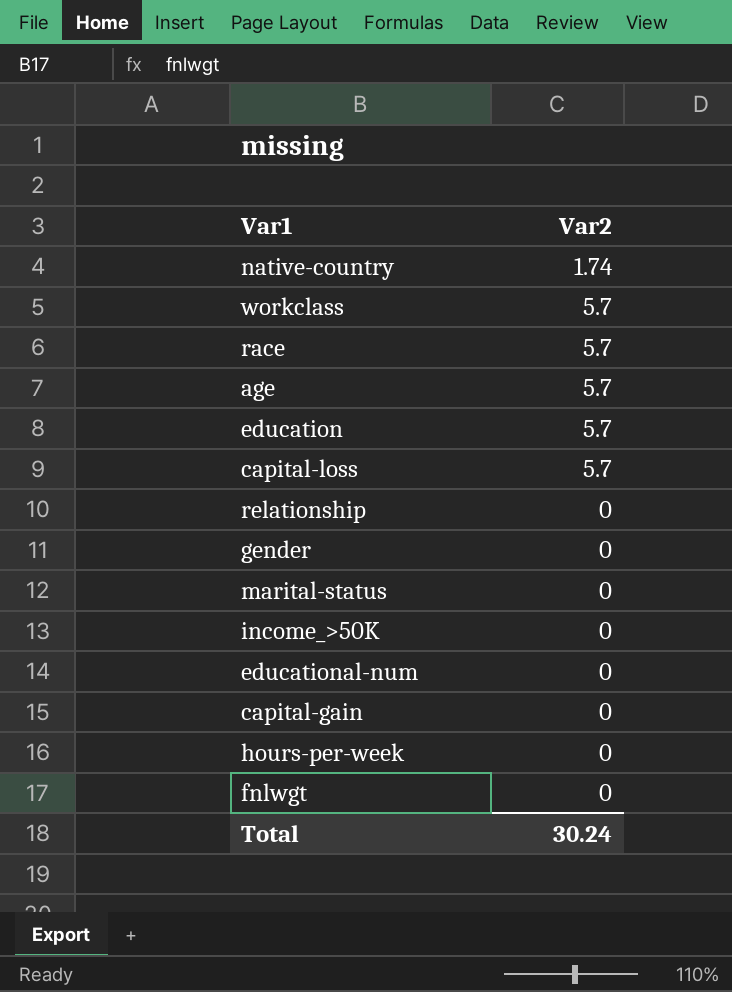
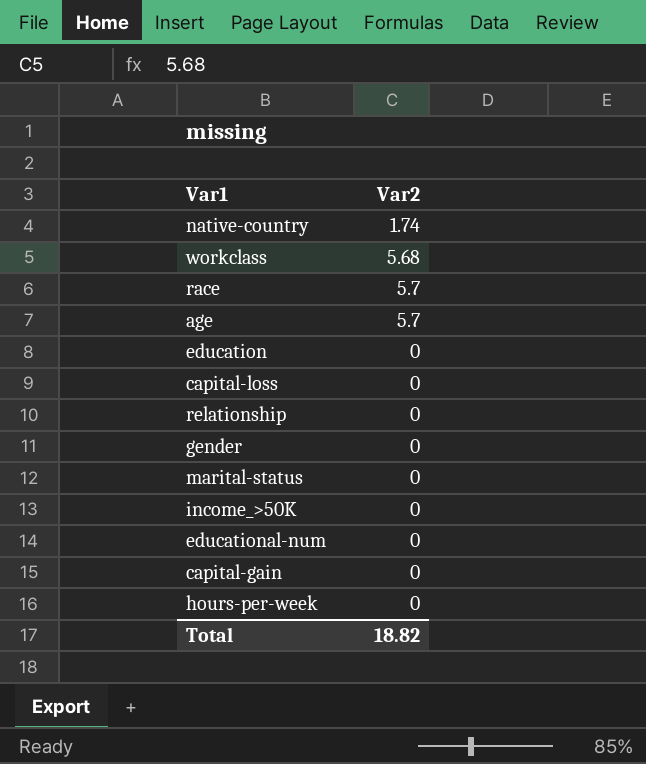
row fnlwgt: 0 -> none
workclass | Var2: 5.7 -> 5.68
education | Var2: 5.7 -> 0
capital-loss | Var2: 5.7 -> 0
Total | Var2: 30.24 -> 18.82

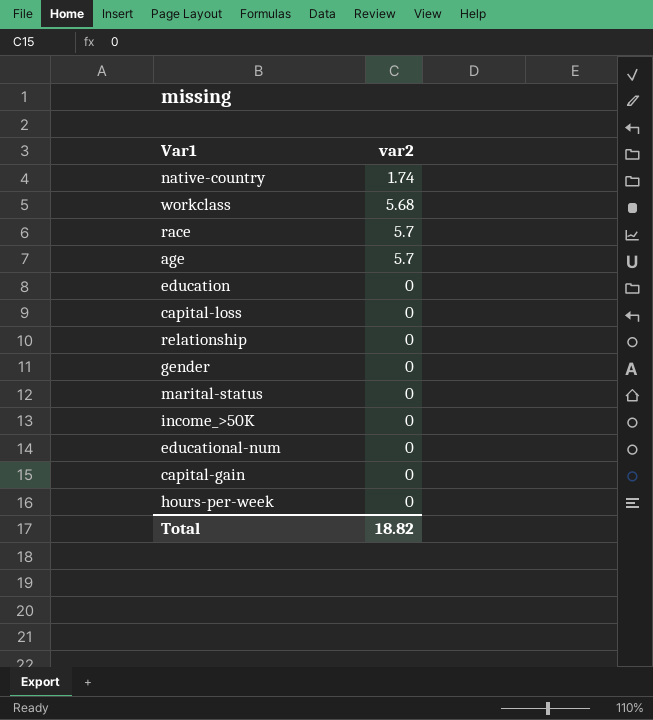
column name: Var2 -> var2

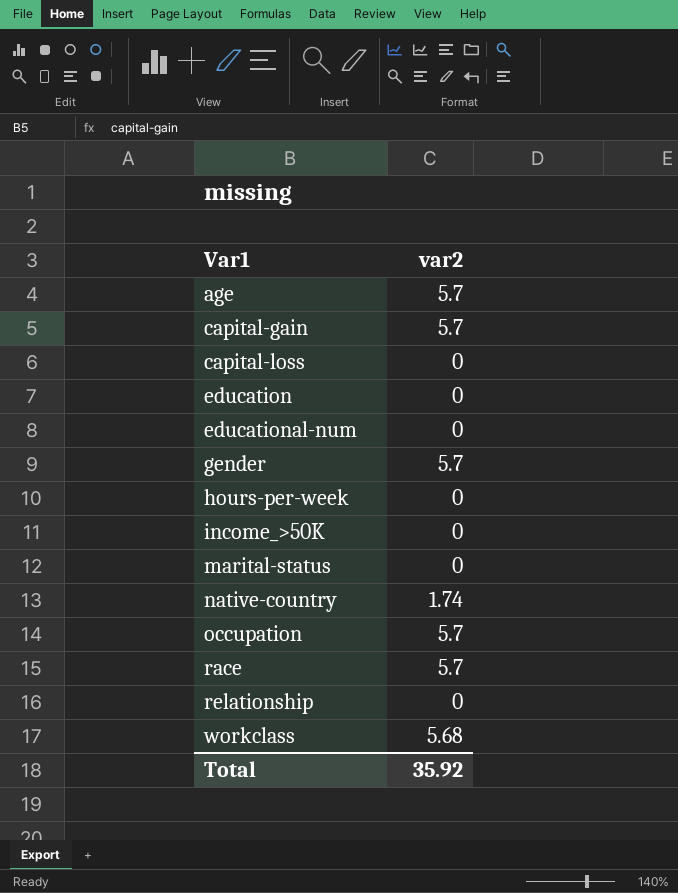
row order: none -> Var1 ascending
capital-gain | var2: 0 -> 5.7
gender | var2: 0 -> 5.7
row occupation: none -> 5.7
Total | var2: 18.82 -> 35.92

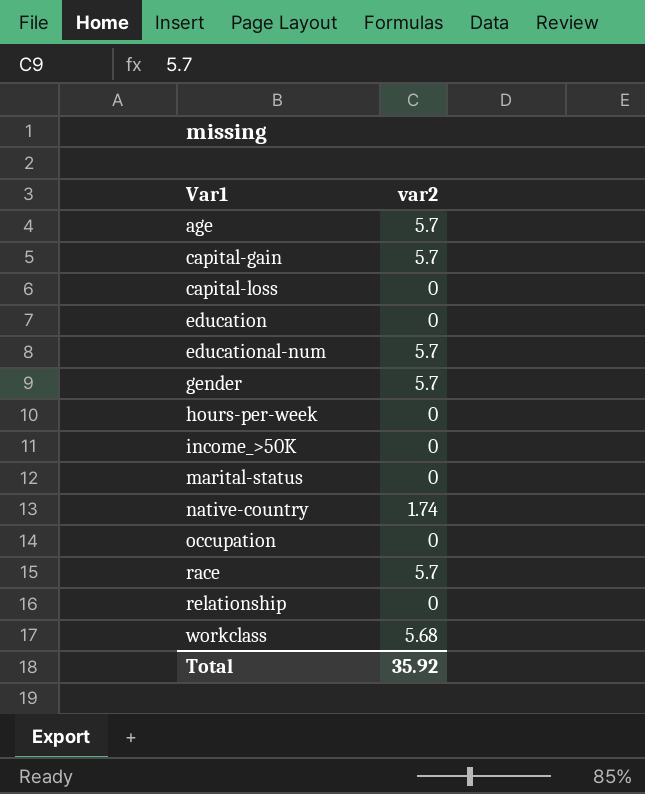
educational-num | var2: 0 -> 5.7
occupation | var2: 5.7 -> 0

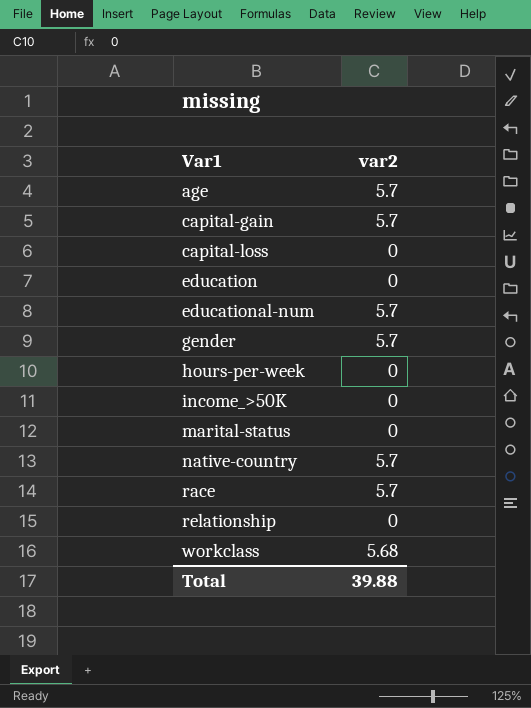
row occupation: 0 -> none
native-country | var2: 1.74 -> 5.7
Total | var2: 35.92 -> 39.88

